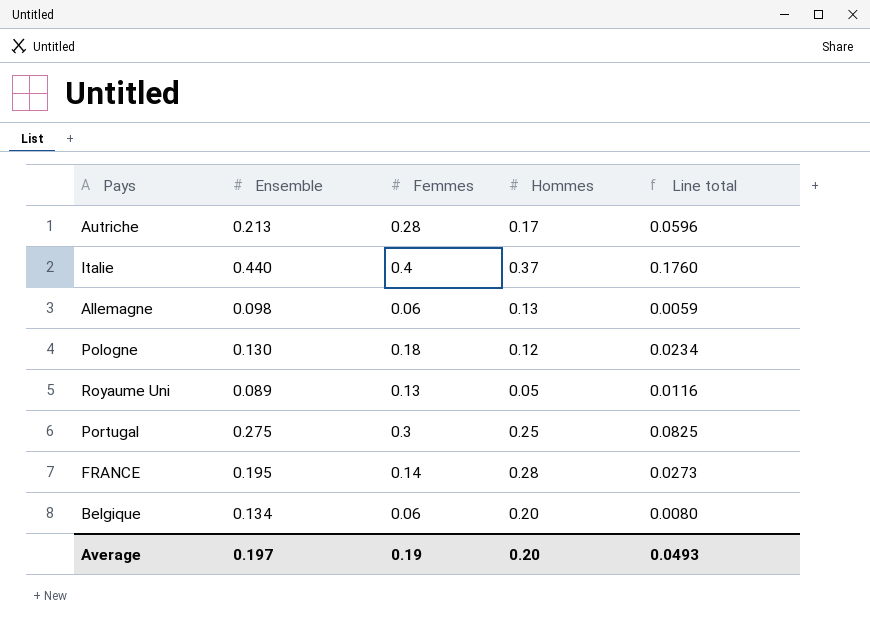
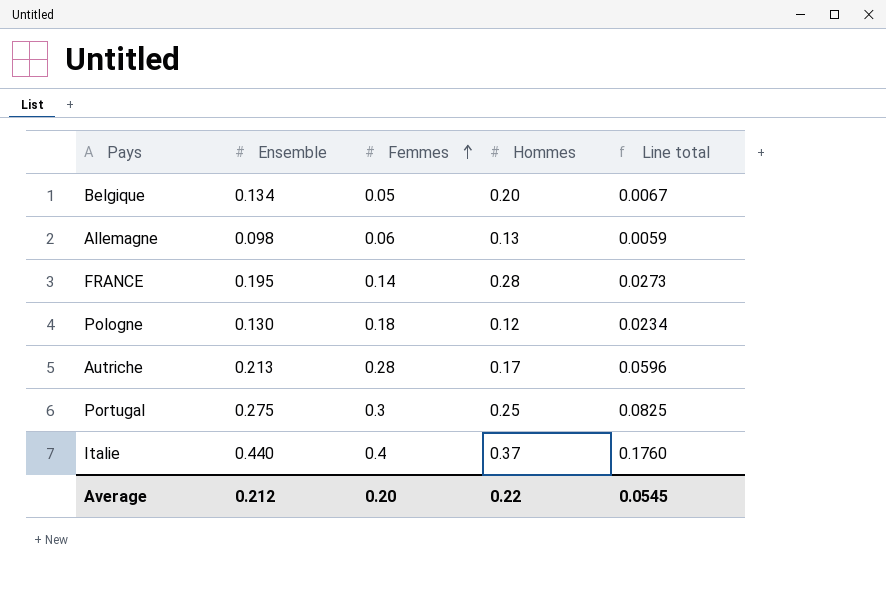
row order: none -> Femmes ascending
row Royaume Uni: 0.089 | 0.13 | 0.05 | 0.0116 -> none
Belgique | Femmes: 0.06 -> 0.05
Belgique | Line total: 0.0080 -> 0.0067
Average | Ensemble: 0.197 -> 0.212
Average | Femmes: 0.19 -> 0.20
Average | Hommes: 0.20 -> 0.22
Average | Line total: 0.0493 -> 0.0545

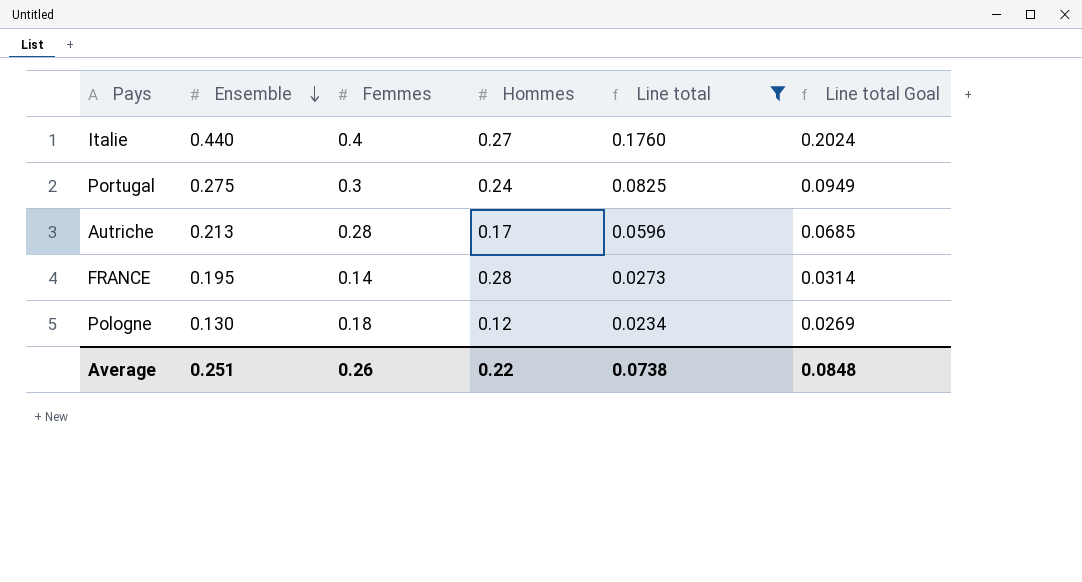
filter: none -> Line total >= 0.0234
row order: Femmes ascending -> Ensemble descending
column Line total Goal | formula: none -> [Line total] * 1.15
Italie | Hommes: 0.37 -> 0.27
Portugal | Hommes: 0.25 -> 0.24
Average | Ensemble: 0.212 -> 0.251
Average | Femmes: 0.20 -> 0.26
Average | Line total: 0.0545 -> 0.0738

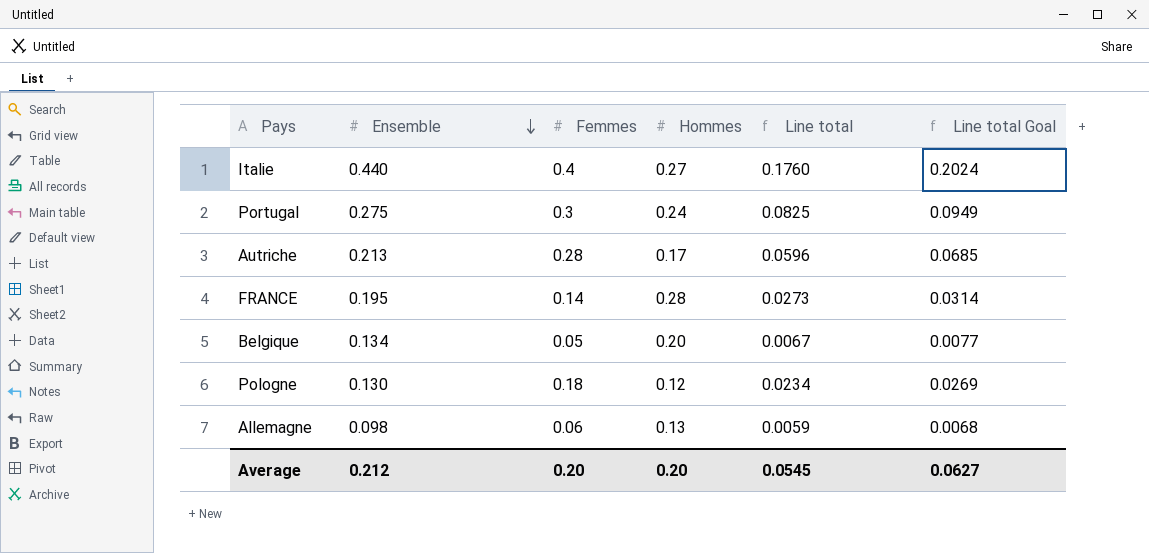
filter: Line total >= 0.0234 -> none
Average | Ensemble: 0.251 -> 0.212
Average | Femmes: 0.26 -> 0.20
Average | Hommes: 0.22 -> 0.20
Average | Line total: 0.0738 -> 0.0545
Average | Line total Goal: 0.0848 -> 0.0627

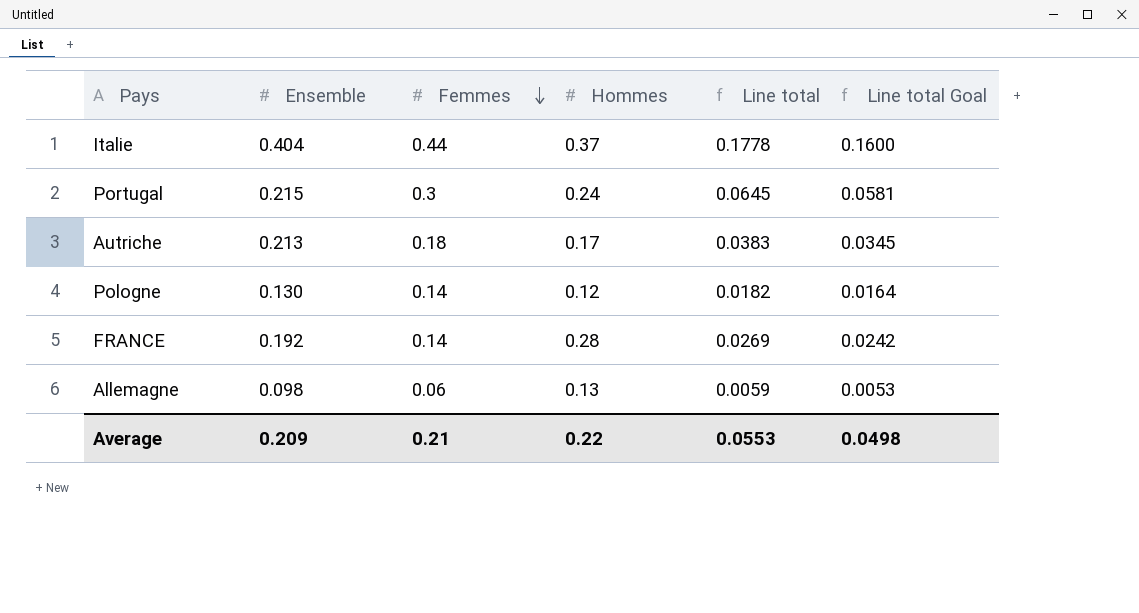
row order: Ensemble descending -> Femmes descending
column Line total Goal | formula: [Line total] * 1.15 -> [Line total] * 0.9
row Belgique: 0.134 | 0.05 | 0.20 | 0.0067 | 0.0077 -> none
Italie | Ensemble: 0.440 -> 0.404
Italie | Femmes: 0.4 -> 0.44
Italie | Hommes: 0.27 -> 0.37
Italie | Line total: 0.1760 -> 0.1778
Portugal | Ensemble: 0.275 -> 0.215
Portugal | Line total: 0.0825 -> 0.0645
Autriche | Femmes: 0.28 -> 0.18
Autriche | Line total: 0.0596 -> 0.0383
Pologne | Femmes: 0.18 -> 0.14
Pologne | Line total: 0.0234 -> 0.0182
FRANCE | Ensemble: 0.195 -> 0.192
FRANCE | Line total: 0.0273 -> 0.0269
Average | Ensemble: 0.212 -> 0.209
Average | Femmes: 0.20 -> 0.21
Average | Hommes: 0.20 -> 0.22
Average | Line total: 0.0545 -> 0.0553
Average | Line total Goal: 0.0627 -> 0.0498

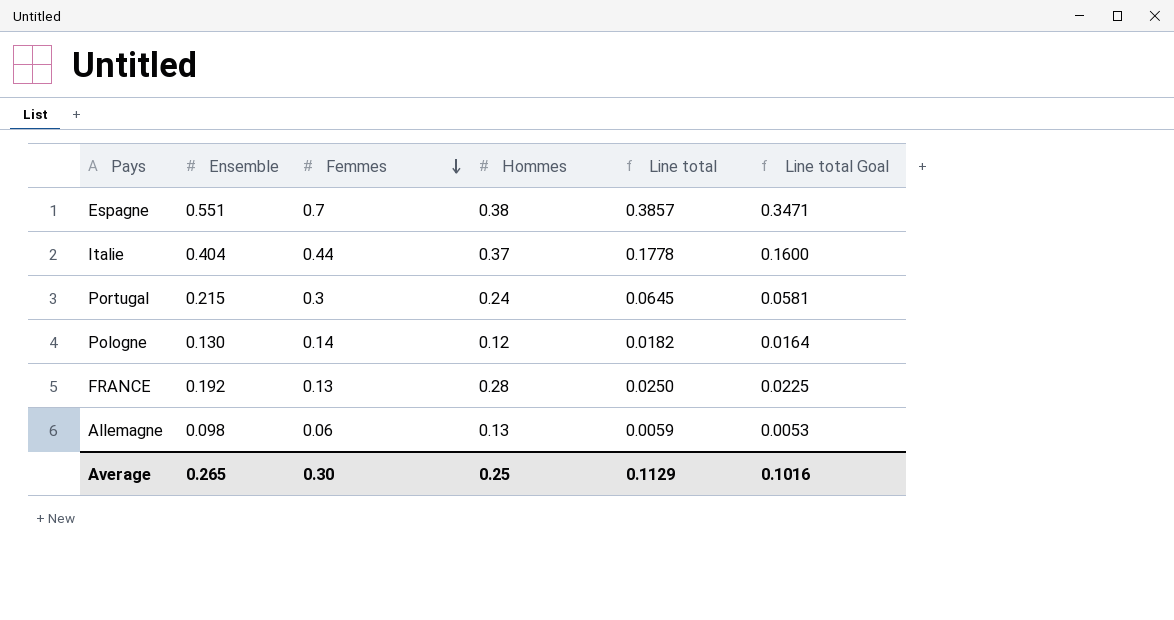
row Autriche: 0.213 | 0.18 | 0.17 | 0.0383 | 0.0345 -> none
row Espagne: none -> 0.551 | 0.7 | 0.38 | 0.3857 | 0.3471
FRANCE | Femmes: 0.14 -> 0.13
FRANCE | Line total: 0.0269 -> 0.0250
FRANCE | Line total Goal: 0.0242 -> 0.0225
Average | Ensemble: 0.209 -> 0.265
Average | Femmes: 0.21 -> 0.30
Average | Hommes: 0.22 -> 0.25
Average | Line total: 0.0553 -> 0.1129
Average | Line total Goal: 0.0498 -> 0.1016

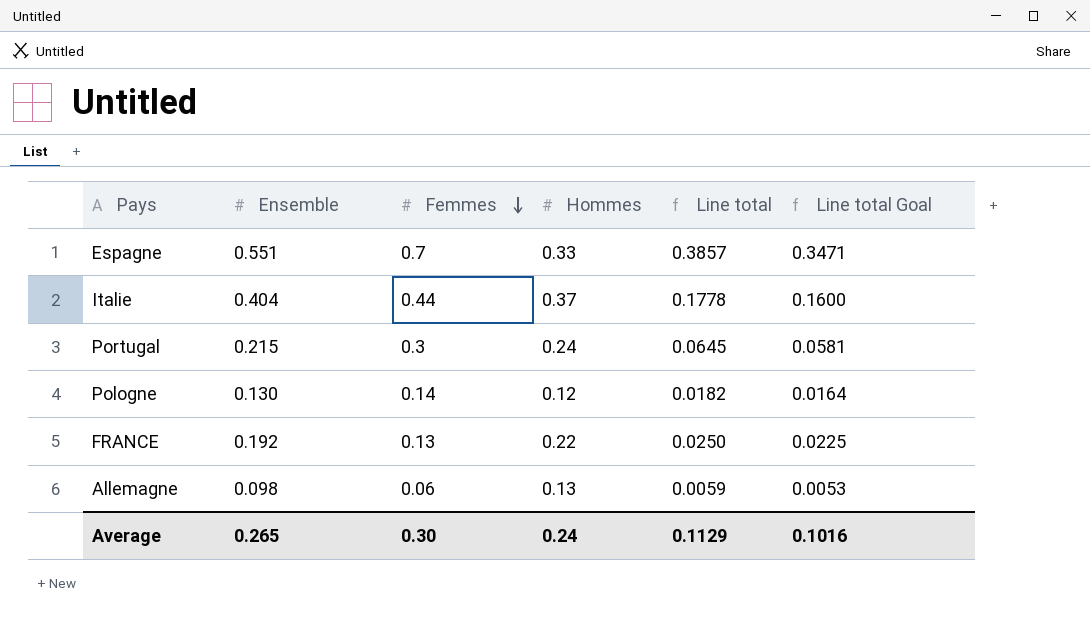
Espagne | Hommes: 0.38 -> 0.33
FRANCE | Hommes: 0.28 -> 0.22
Average | Hommes: 0.25 -> 0.24

